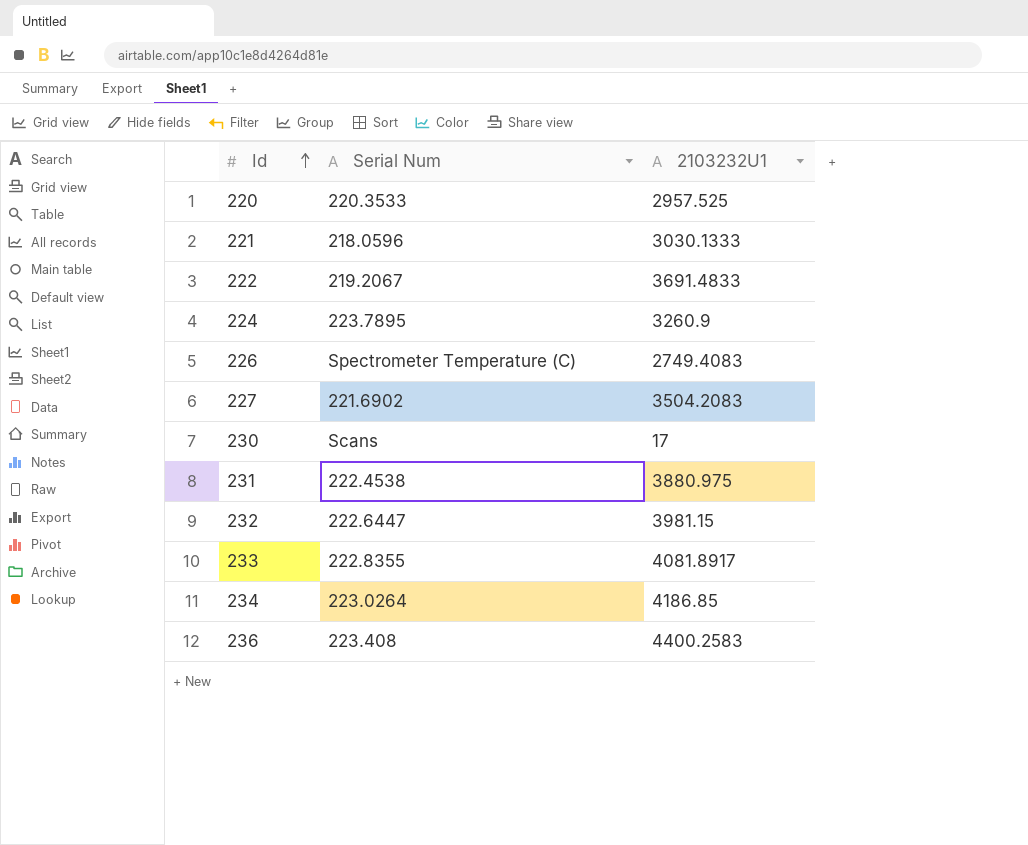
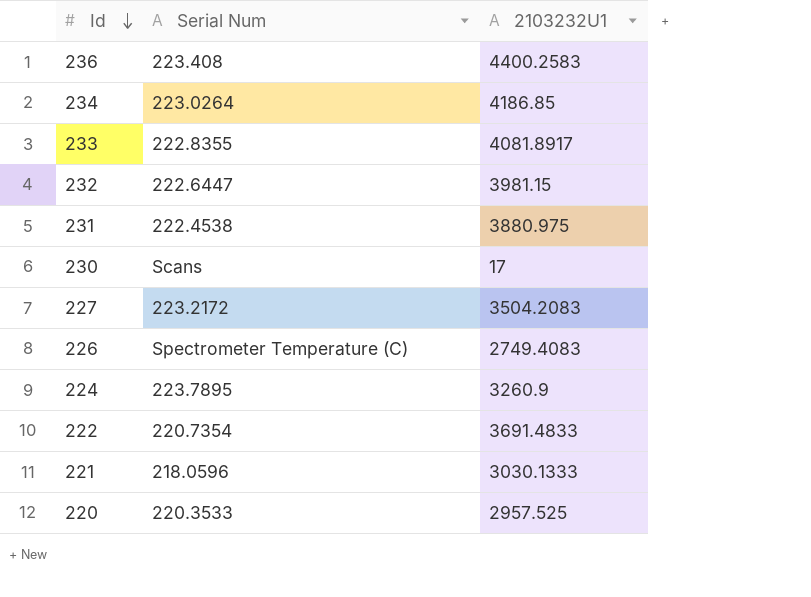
row order: Id ascending -> Id descending
227 | Serial Num: 221.6902 -> 223.2172
222 | Serial Num: 219.2067 -> 220.7354

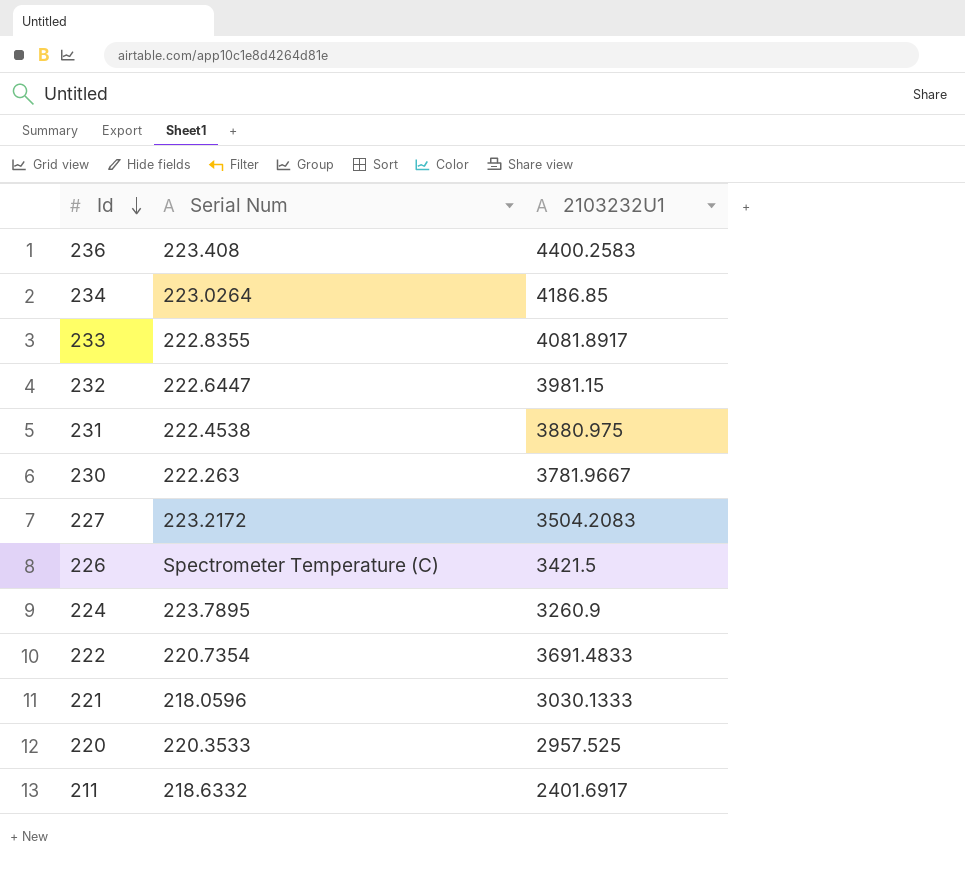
230 | Serial Num: Scans -> 222.263
230 | 2103232U1: 17 -> 3781.9667
226 | 2103232U1: 2749.4083 -> 3421.5
row 211: none -> 218.6332 | 2401.6917

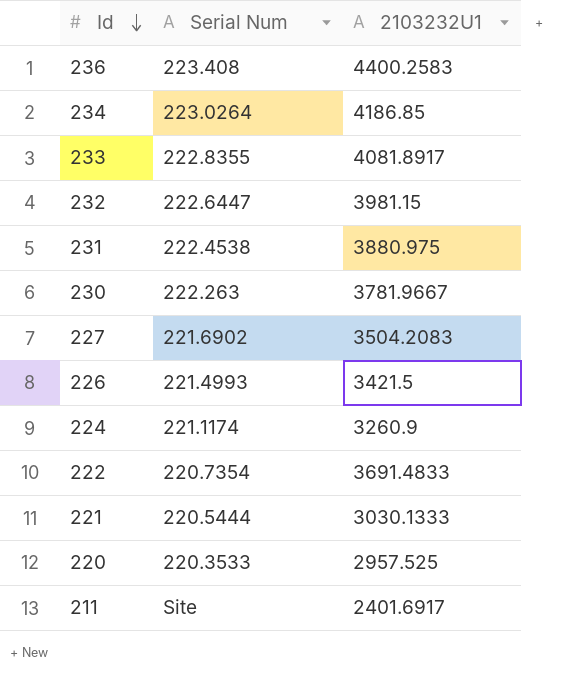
227 | Serial Num: 223.2172 -> 221.6902
226 | Serial Num: Spectrometer Temperature (C) -> 221.4993
224 | Serial Num: 223.7895 -> 221.1174
221 | Serial Num: 218.0596 -> 220.5444
211 | Serial Num: 218.6332 -> Site

